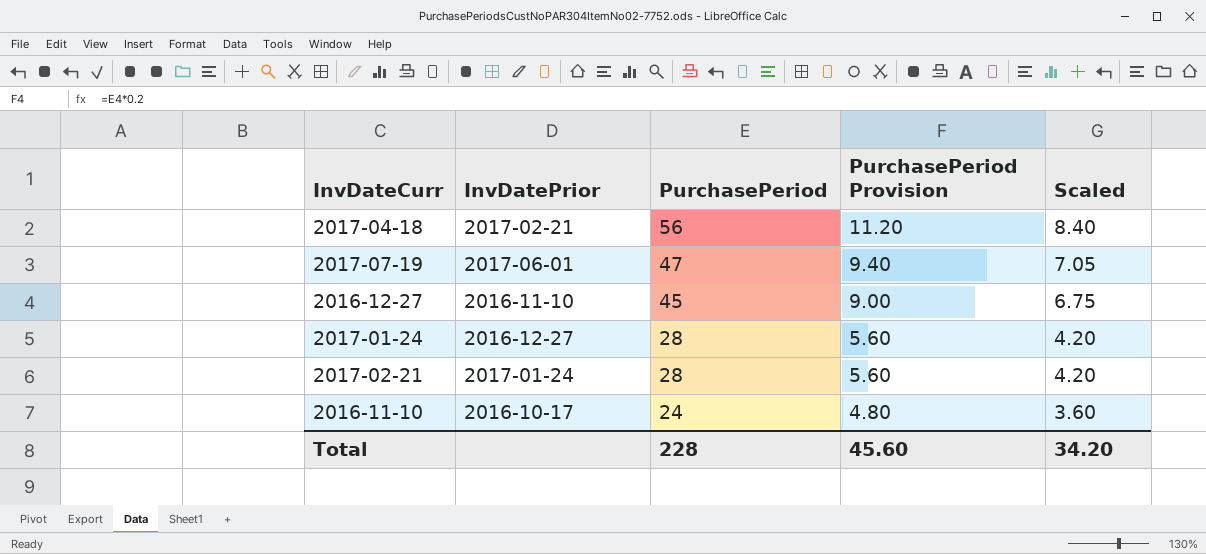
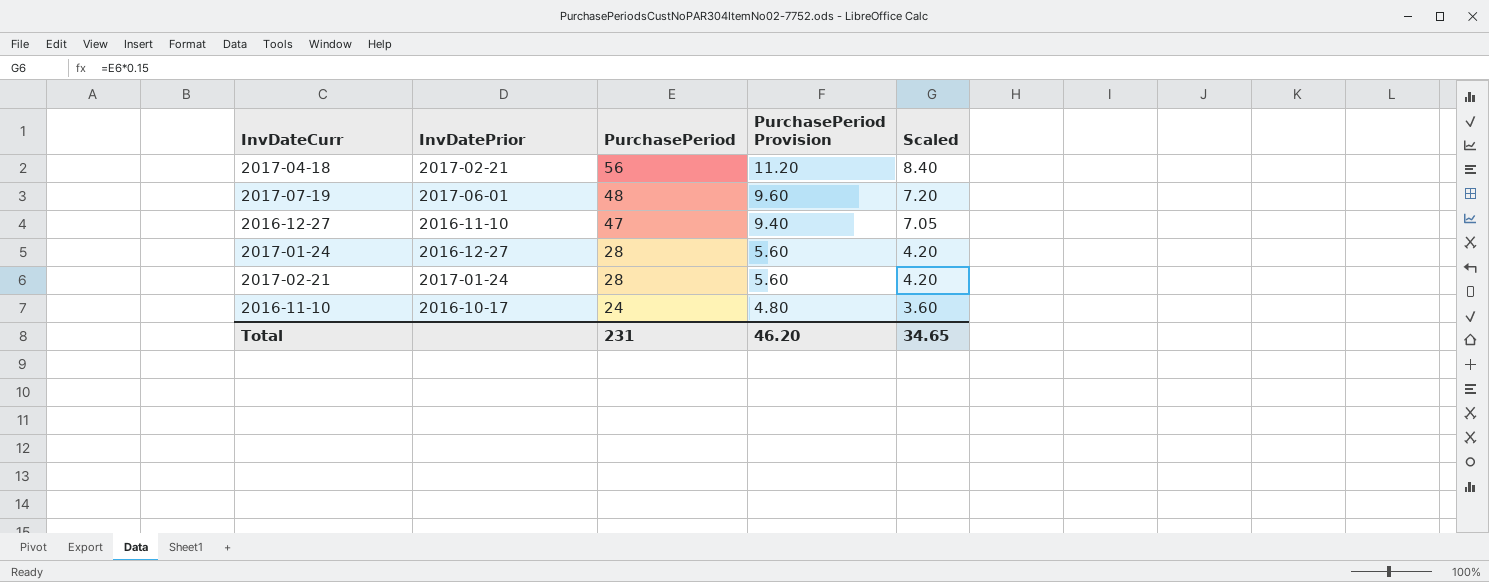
2017-07-19 | PurchasePeriod: 47 -> 48
2017-07-19 | PurchasePeriod Provision: 9.40 -> 9.60
2017-07-19 | Scaled: 7.05 -> 7.20
2016-12-27 | PurchasePeriod: 45 -> 47
2016-12-27 | PurchasePeriod Provision: 9.00 -> 9.40
2016-12-27 | Scaled: 6.75 -> 7.05
Total | PurchasePeriod: 228 -> 231
Total | PurchasePeriod Provision: 45.60 -> 46.20
Total | Scaled: 34.20 -> 34.65

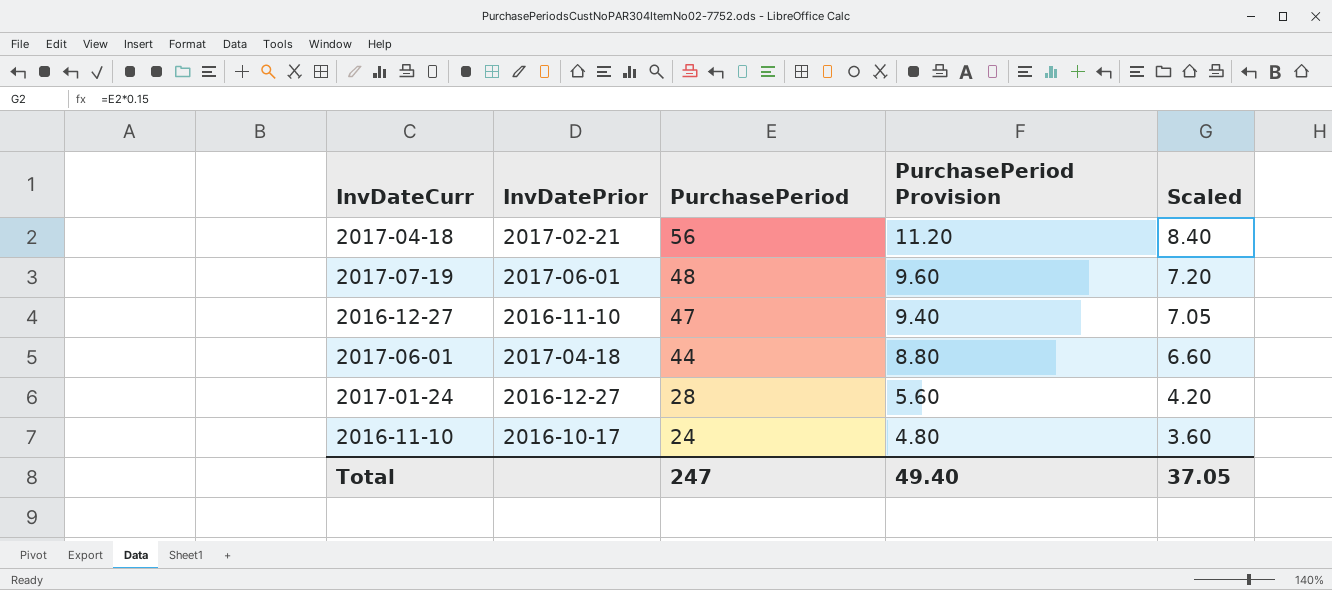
row 2017-02-21: 2017-01-24 | 28 | 5.60 | 4.20 -> none
row 2017-06-01: none -> 2017-04-18 | 44 | 8.80 | 6.60
Total | PurchasePeriod: 231 -> 247
Total | PurchasePeriod Provision: 46.20 -> 49.40
Total | Scaled: 34.65 -> 37.05

